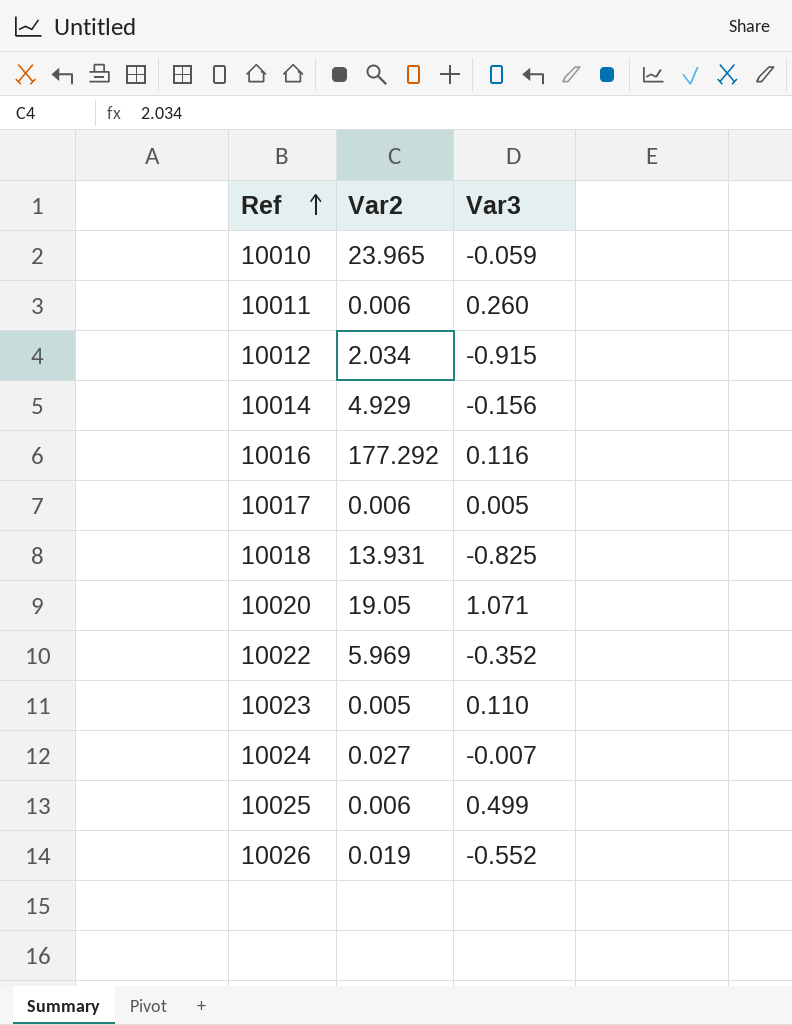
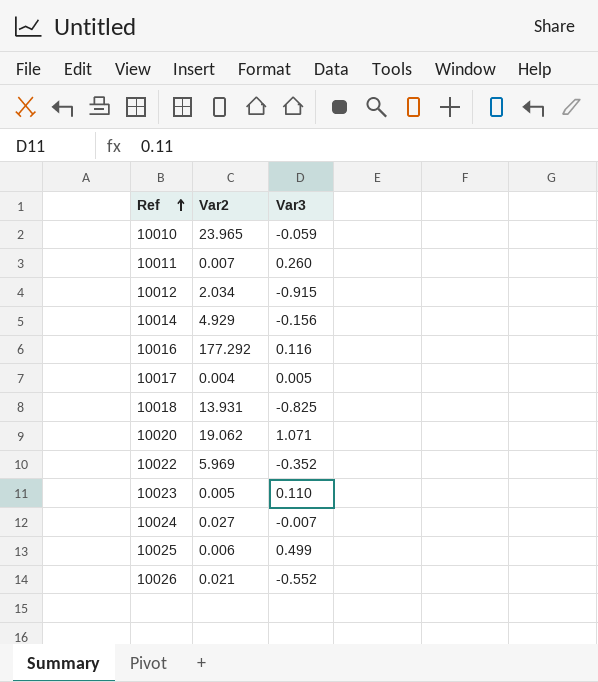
10011 | Var2: 0.006 -> 0.007
10017 | Var2: 0.006 -> 0.004
10020 | Var2: 19.05 -> 19.062
10026 | Var2: 0.019 -> 0.021

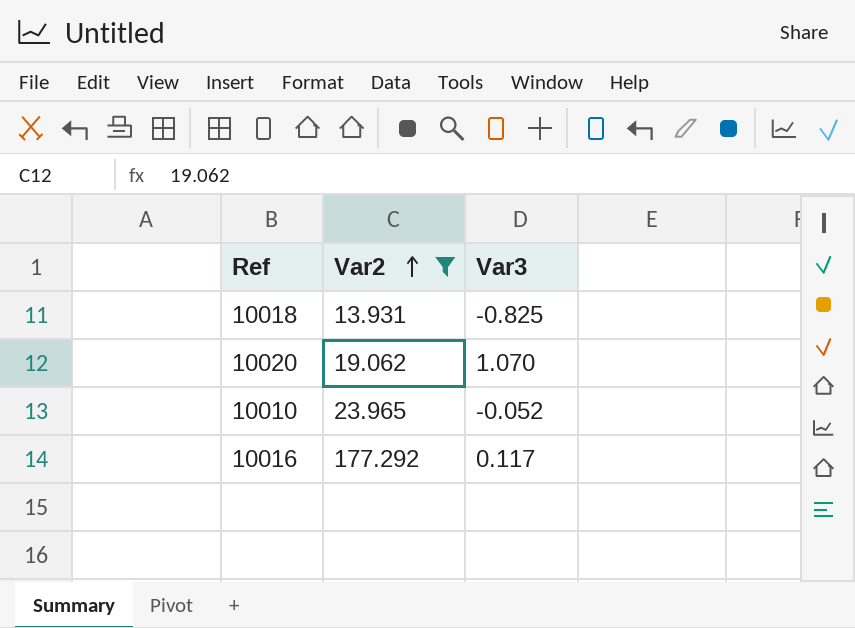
filter: none -> Var2 >= 13.931
row order: Ref ascending -> Var2 ascending
10020 | Var3: 1.071 -> 1.070
10010 | Var3: -0.059 -> -0.052
10016 | Var3: 0.116 -> 0.117

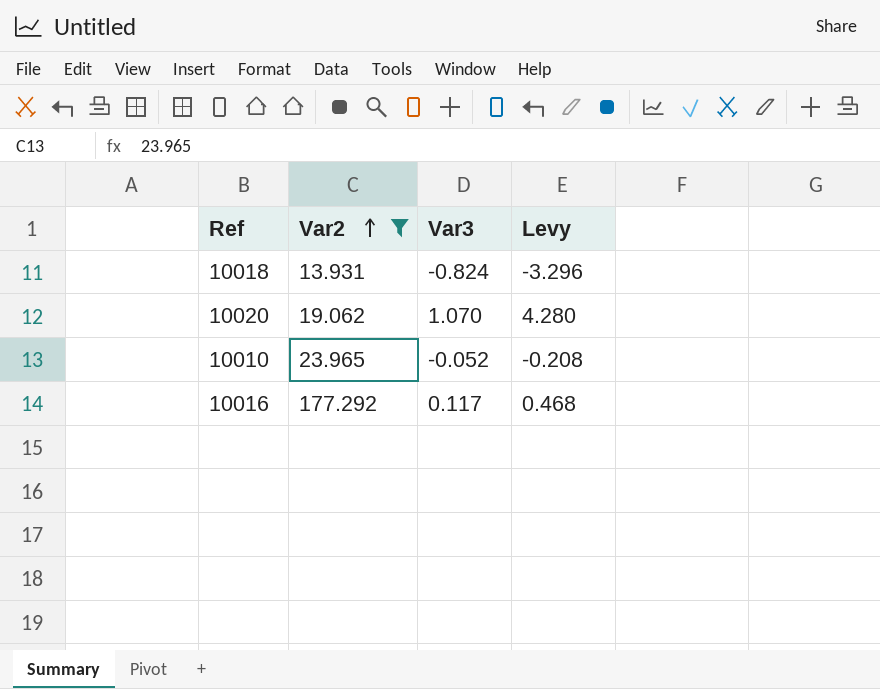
column Levy | formula: none -> [Var3] * 4
10018 | Var3: -0.825 -> -0.824

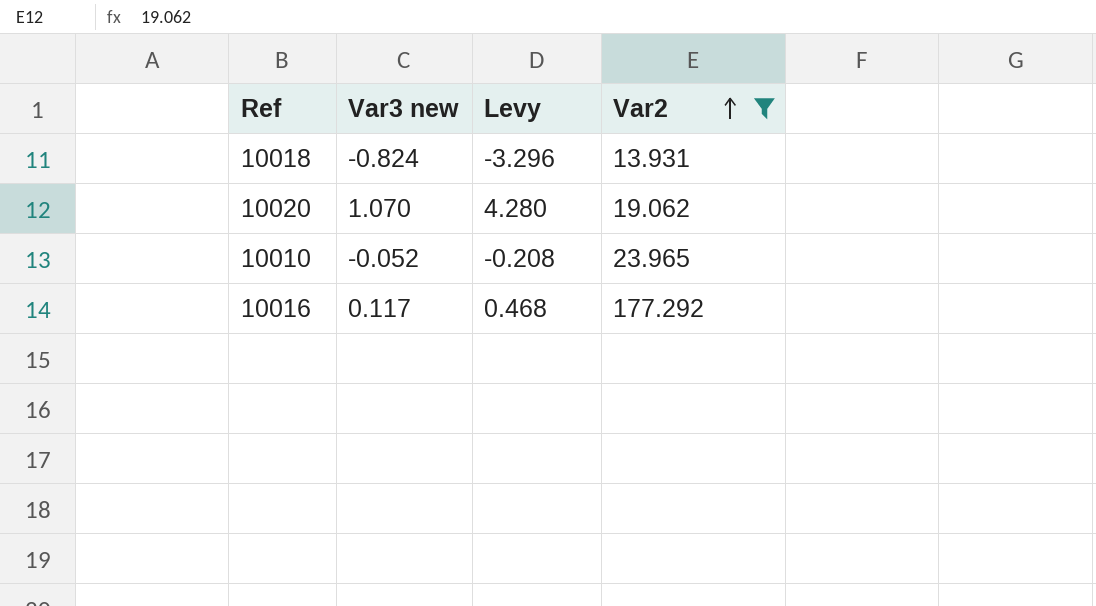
column name: Var3 -> Var3 new
column Var2 | position: 2 -> 4

